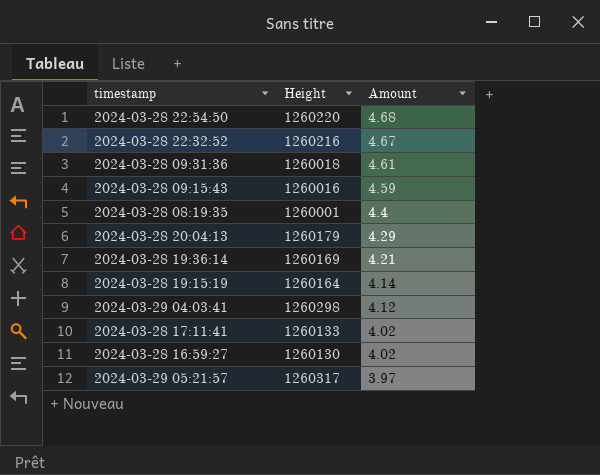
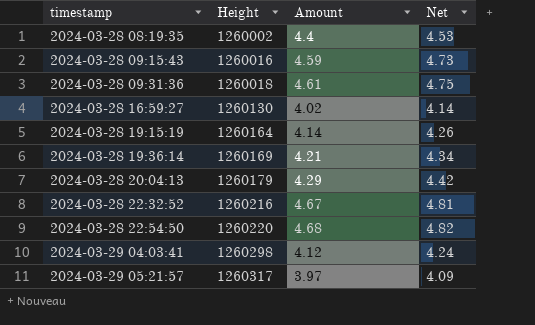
row order: Amount descending -> timestamp ascending
column Net | formula: none -> [Amount] * 1.03
row 2024-03-28 17:11:41: 1260133 | 4.02 -> none
2024-03-28 08:19:35 | Height: 1260001 -> 1260002

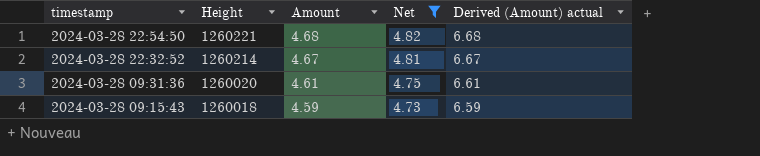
filter: none -> Net >= 4.73
row order: timestamp ascending -> timestamp descending
column Derived (Amount) actual | formula: none -> [Amount] + 2
2024-03-28 22:54:50 | Height: 1260220 -> 1260221
2024-03-28 22:32:52 | Height: 1260216 -> 1260214
2024-03-28 09:31:36 | Height: 1260018 -> 1260020
2024-03-28 09:15:43 | Height: 1260016 -> 1260018

